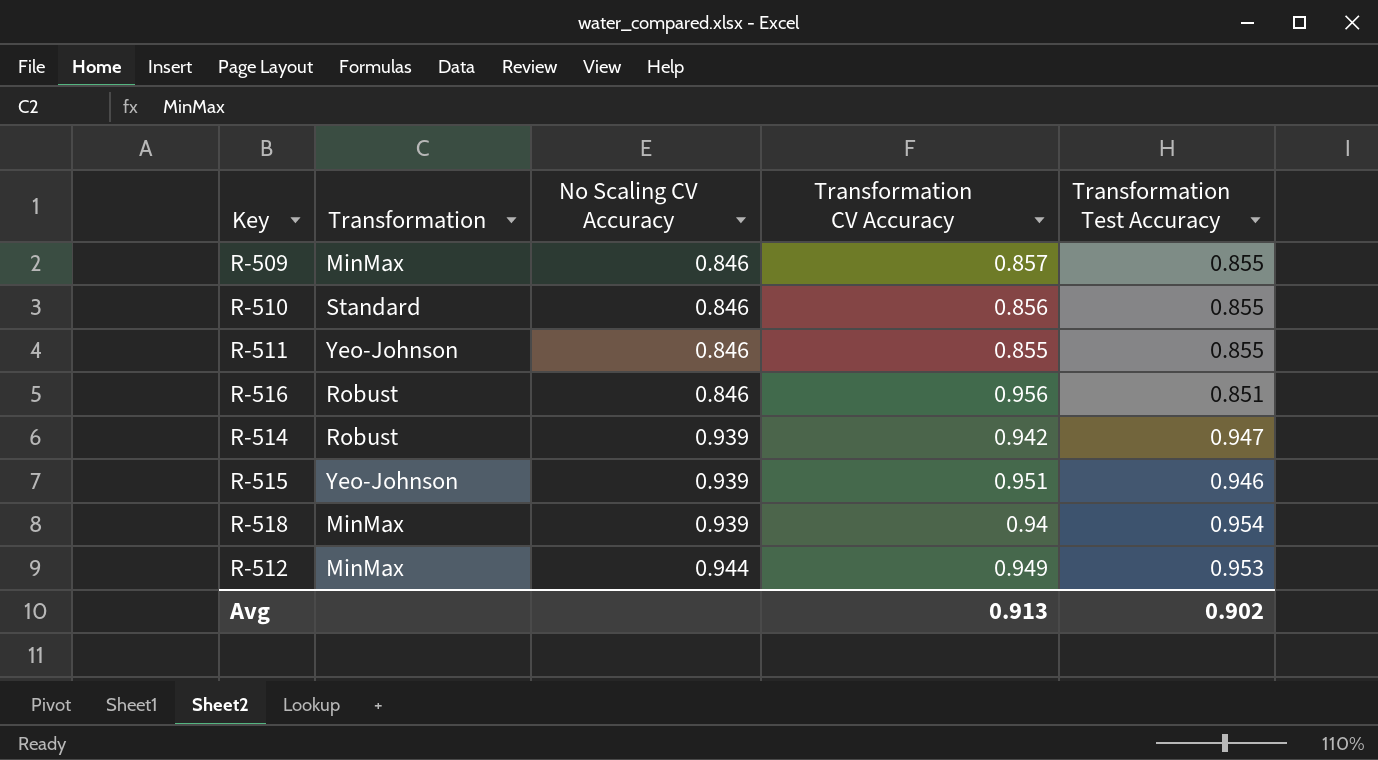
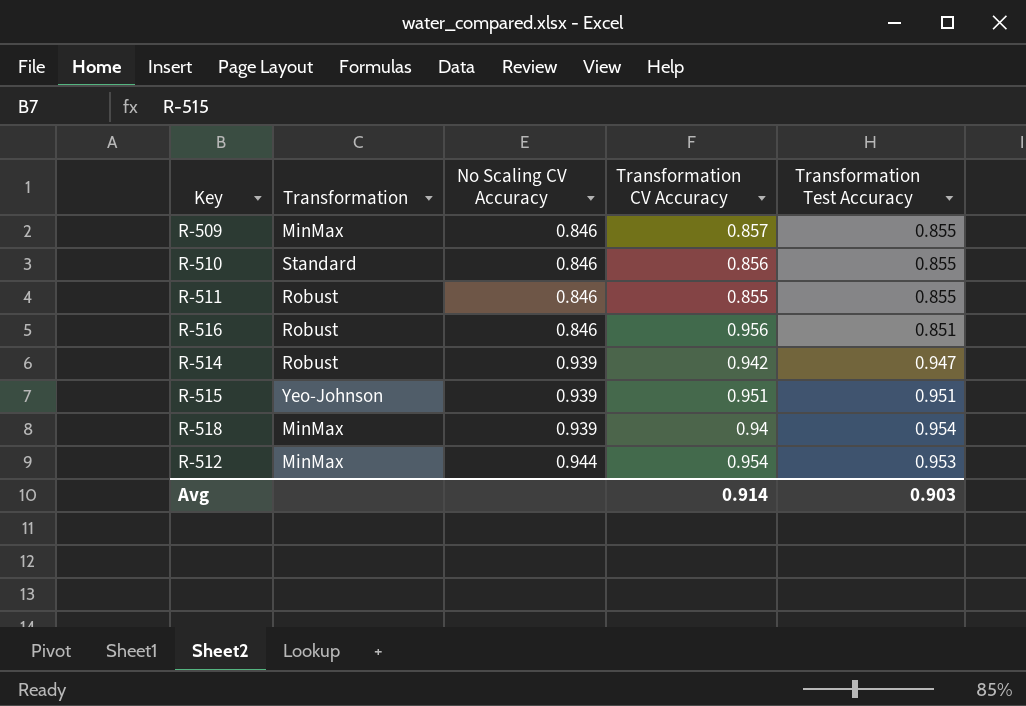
R-511 | Transformation: Yeo-Johnson -> Robust
R-515 | Transformation Test Accuracy: 0.946 -> 0.951
R-512 | Transformation CV Accuracy: 0.949 -> 0.954
Avg | Transformation CV Accuracy: 0.913 -> 0.914
Avg | Transformation Test Accuracy: 0.902 -> 0.903

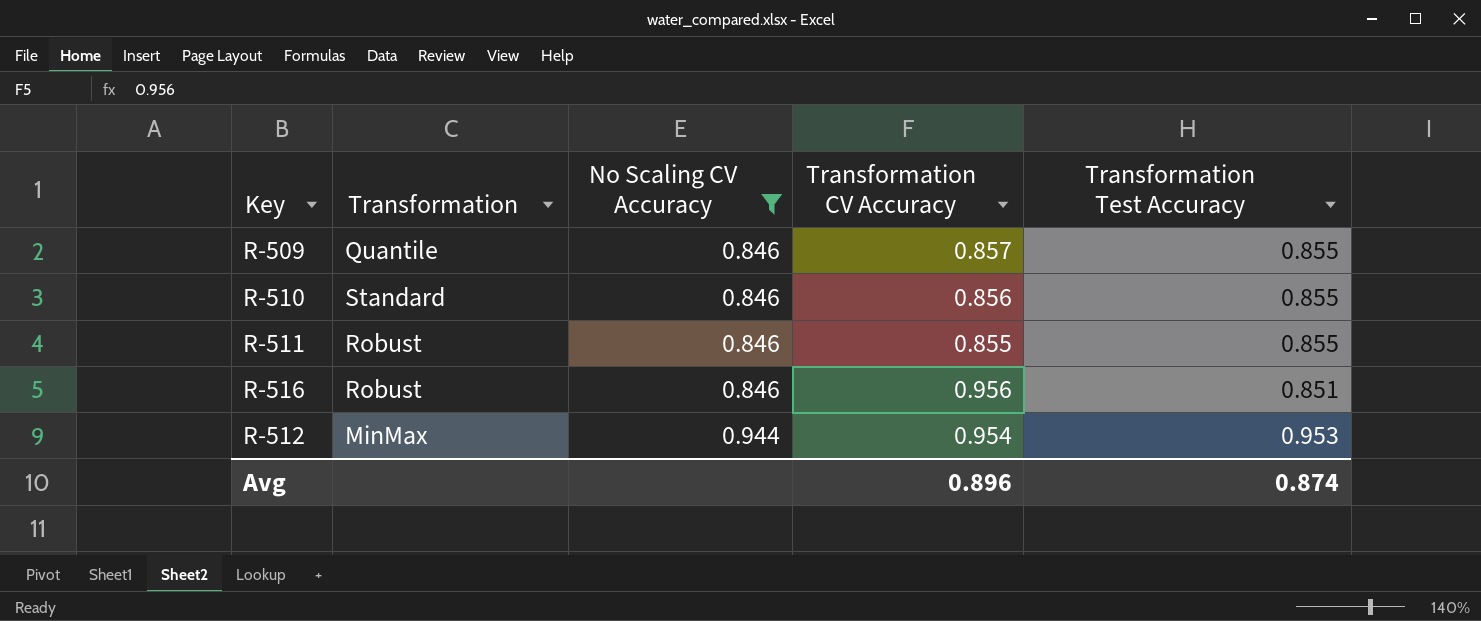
filter: none -> No Scaling CV Accuracy != 0.939
R-509 | Transformation: MinMax -> Quantile
Avg | Transformation CV Accuracy: 0.914 -> 0.896
Avg | Transformation Test Accuracy: 0.903 -> 0.874

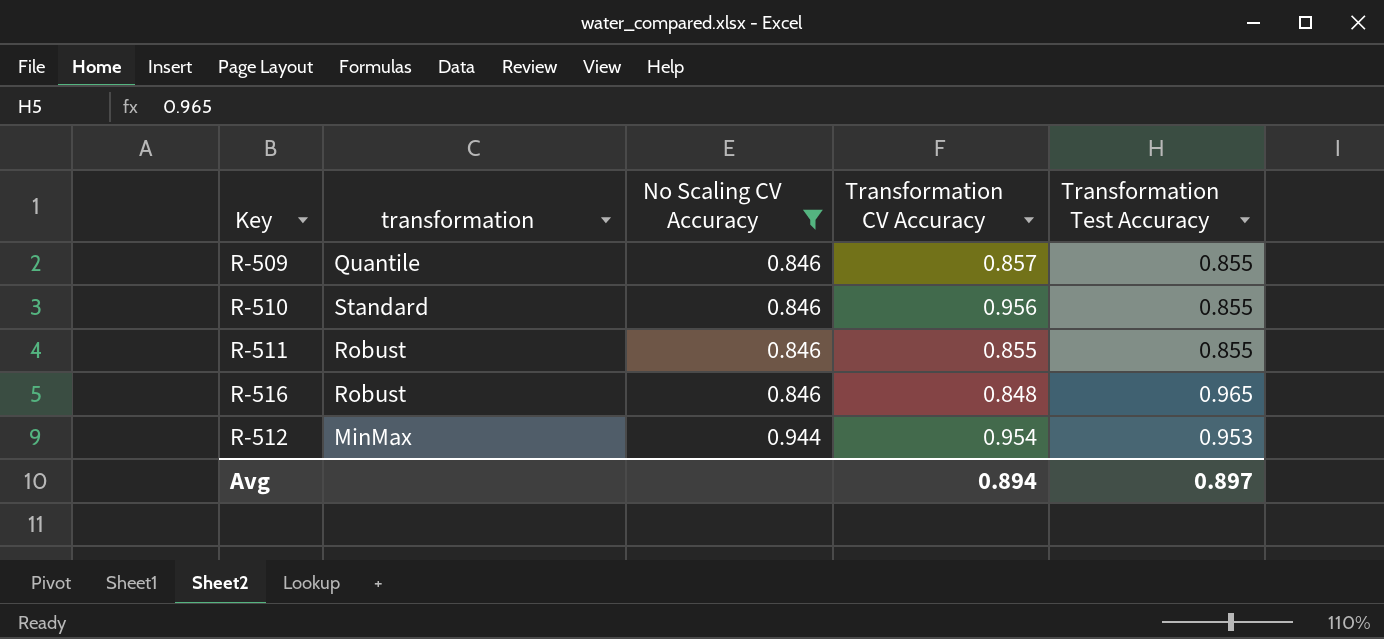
column name: Transformation -> transformation
R-510 | Transformation CV Accuracy: 0.856 -> 0.956
R-516 | Transformation CV Accuracy: 0.956 -> 0.848
R-516 | Transformation Test Accuracy: 0.851 -> 0.965
Avg | Transformation CV Accuracy: 0.896 -> 0.894
Avg | Transformation Test Accuracy: 0.874 -> 0.897

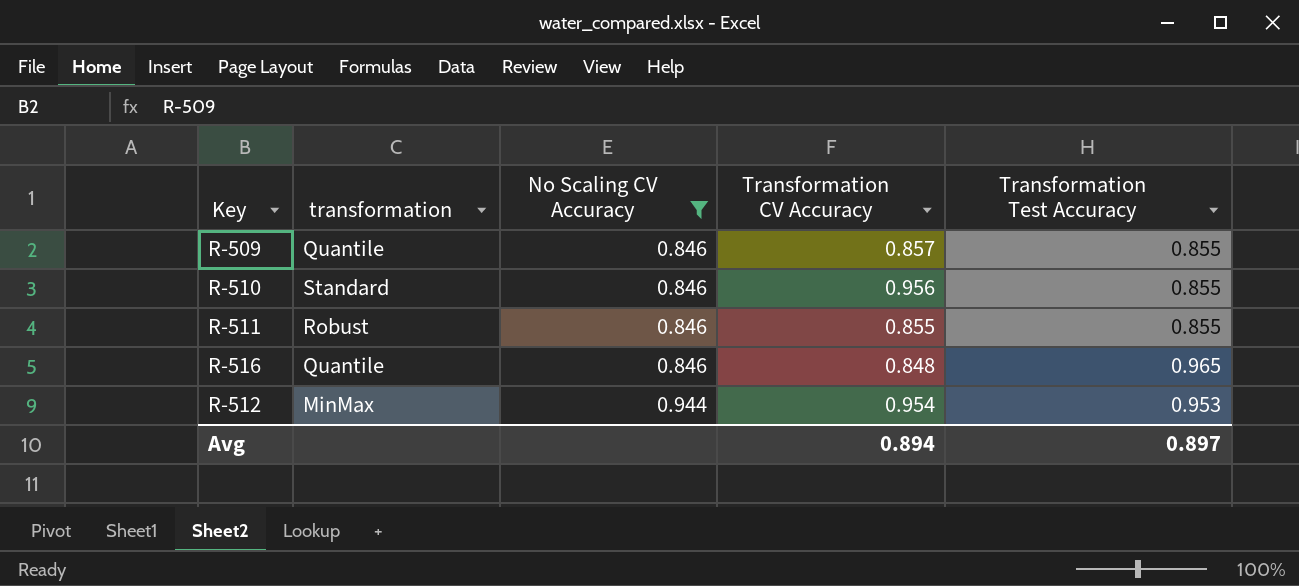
R-516 | transformation: Robust -> Quantile

